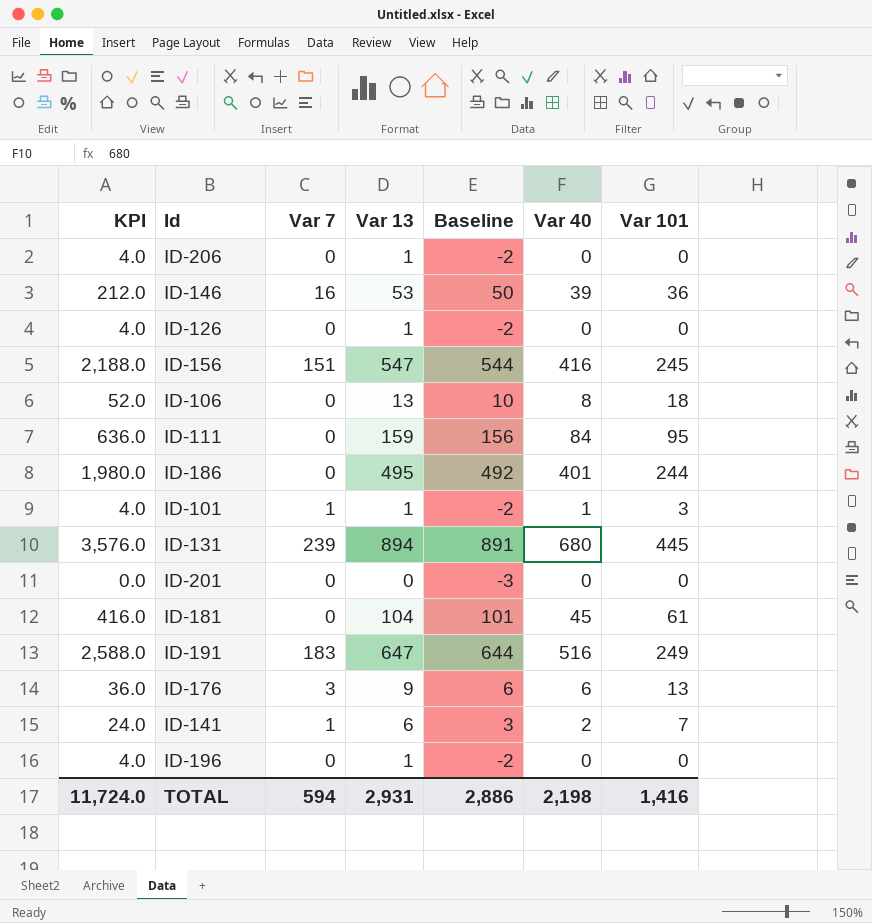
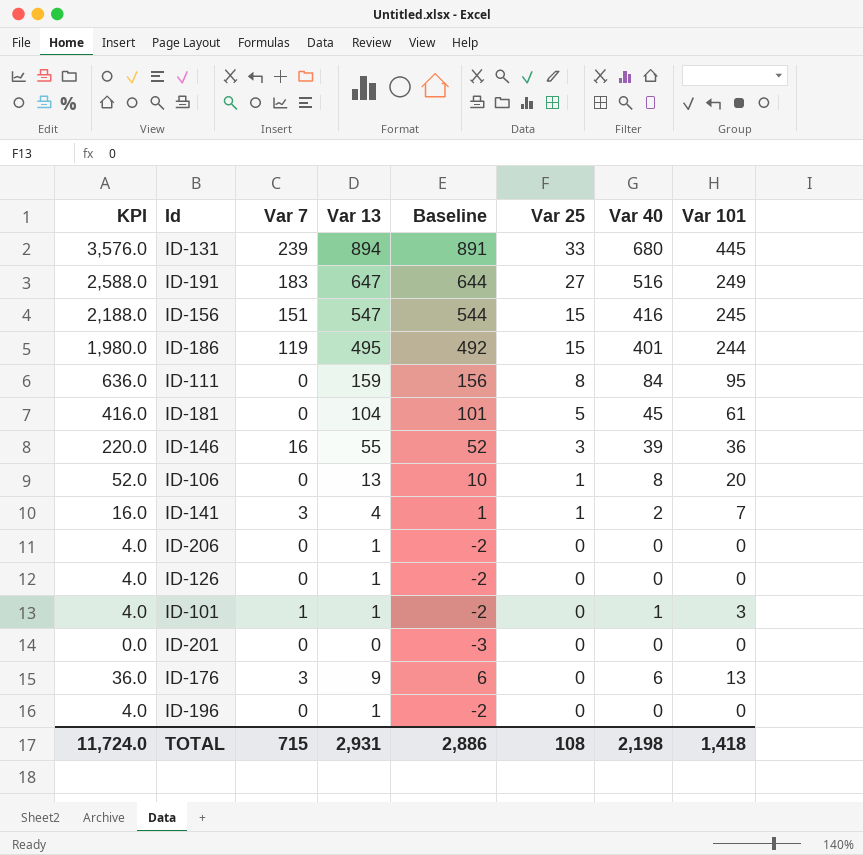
row order: none -> Var 25 descending
column Var 25 | position: none -> 6
ID-186 | Var 7: 0 -> 119
ID-146 | KPI: 212.0 -> 220.0
ID-146 | Var 13: 53 -> 55
ID-146 | Baseline: 50 -> 52
ID-106 | Var 101: 18 -> 20
ID-141 | KPI: 24.0 -> 16.0
ID-141 | Var 7: 1 -> 3
ID-141 | Var 13: 6 -> 4
ID-141 | Baseline: 3 -> 1
TOTAL | Var 7: 594 -> 715
TOTAL | Var 101: 1,416 -> 1,418

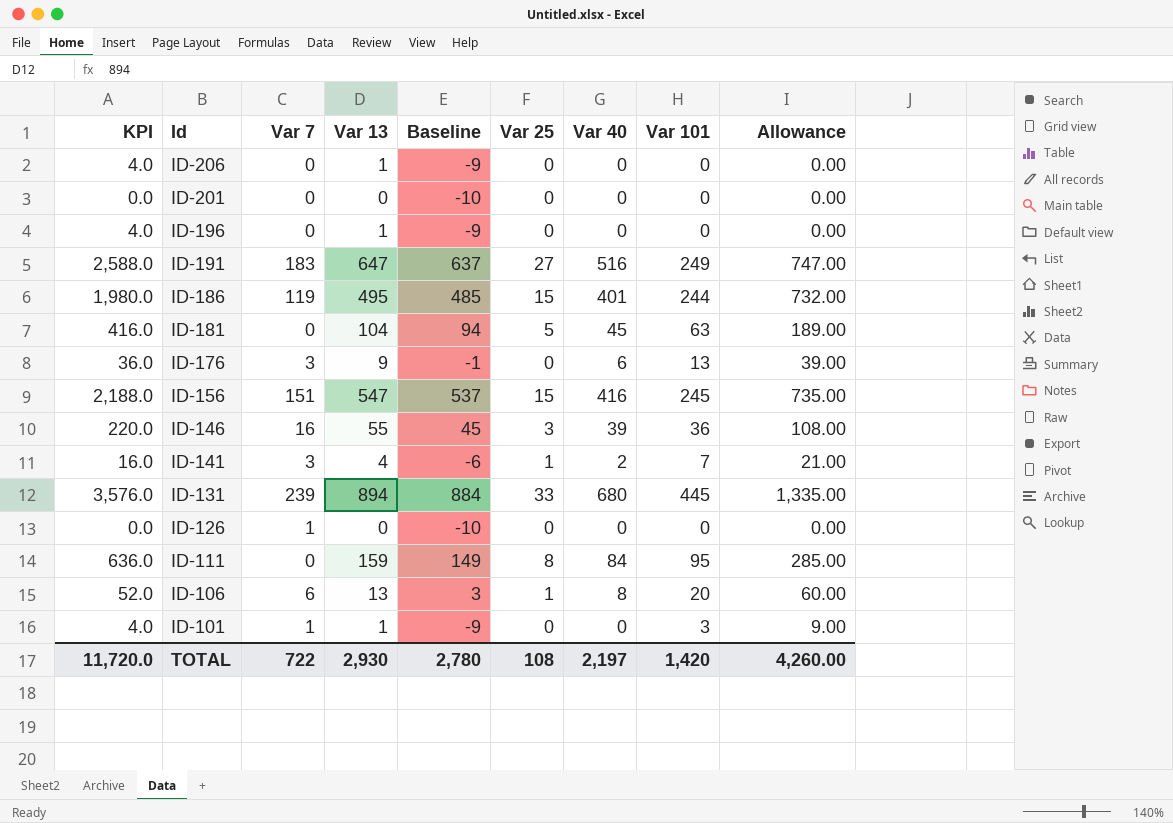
row order: Var 25 descending -> Id descending
column Baseline | formula: [Var 13] - 3 -> [Var 13] - 10
column Allowance | formula: none -> [Var 101] * 3
ID-181 | Var 101: 61 -> 63
ID-126 | KPI: 4.0 -> 0.0
ID-126 | Var 7: 0 -> 1
ID-126 | Var 13: 1 -> 0
ID-106 | Var 7: 0 -> 6
ID-101 | Var 40: 1 -> 0
TOTAL | KPI: 11,724.0 -> 11,720.0
TOTAL | Var 7: 715 -> 722
TOTAL | Var 13: 2,931 -> 2,930
TOTAL | Baseline: 2,886 -> 2,780
TOTAL | Var 40: 2,198 -> 2,197
TOTAL | Var 101: 1,418 -> 1,420

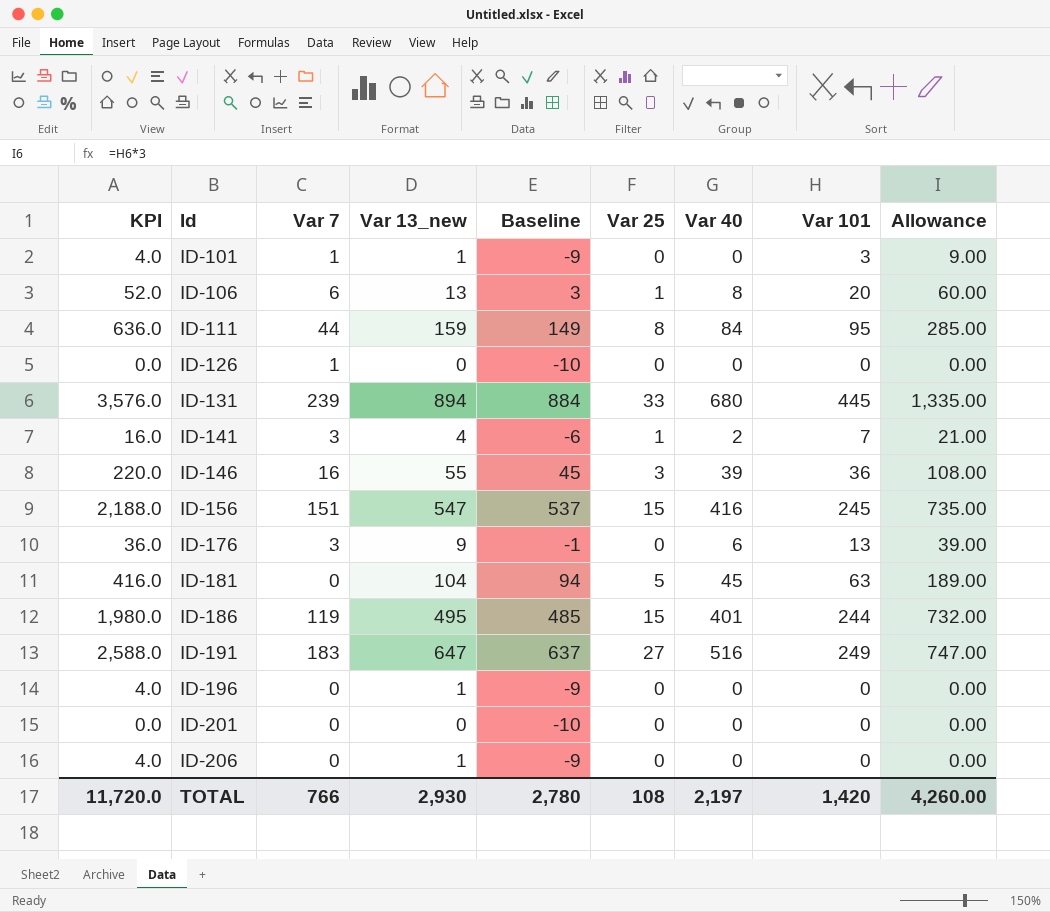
row order: Id descending -> Id ascending
column name: Var 13 -> Var 13_new
ID-111 | Var 7: 0 -> 44
TOTAL | Var 7: 722 -> 766

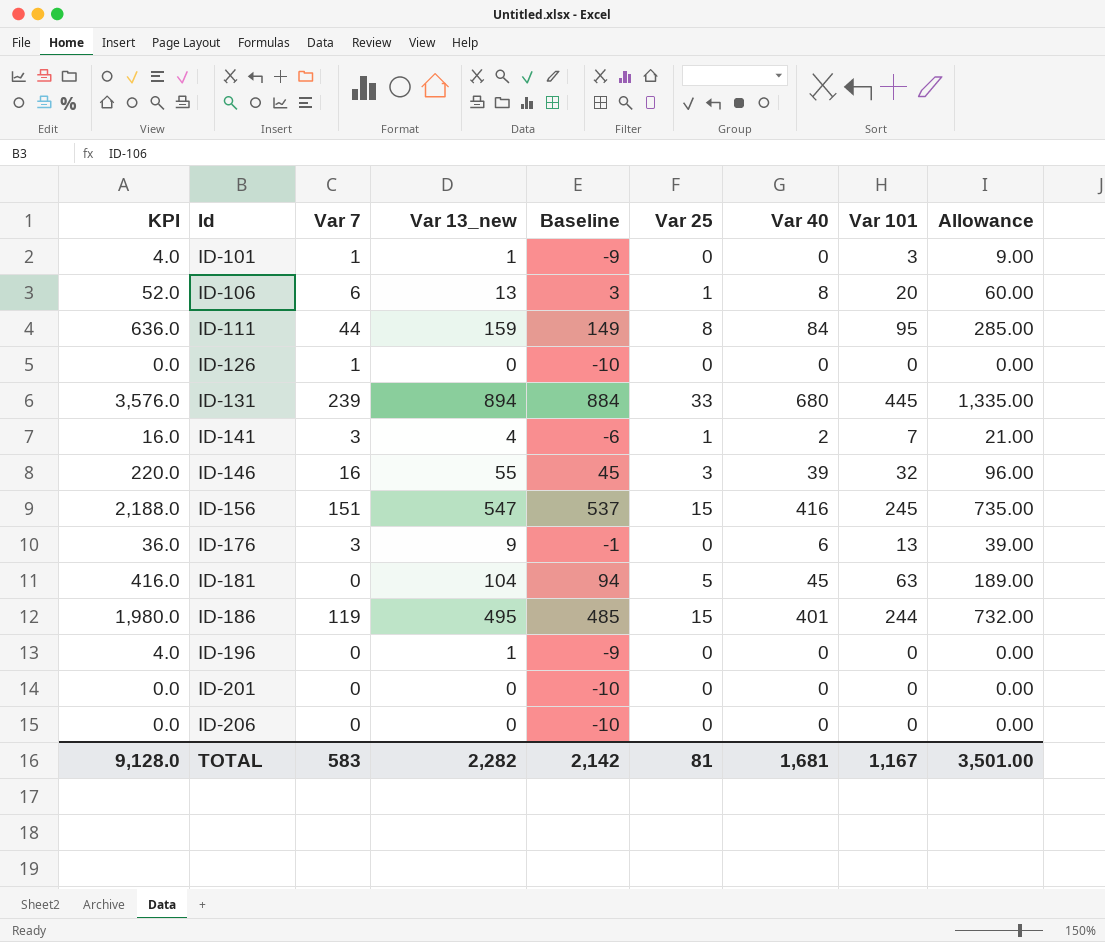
row ID-191: 2,588.0 | 183 | 647 | 637 | 27 | 516 | 249 | 747.00 -> none
ID-146 | Var 101: 36 -> 32
ID-146 | Allowance: 108.00 -> 96.00
ID-206 | KPI: 4.0 -> 0.0
ID-206 | Var 13_new: 1 -> 0
ID-206 | Baseline: -9 -> -10
TOTAL | KPI: 11,720.0 -> 9,128.0
TOTAL | Var 7: 766 -> 583
TOTAL | Var 13_new: 2,930 -> 2,282
TOTAL | Baseline: 2,780 -> 2,142
TOTAL | Var 25: 108 -> 81
TOTAL | Var 40: 2,197 -> 1,681
TOTAL | Var 101: 1,420 -> 1,167
TOTAL | Allowance: 4,260.00 -> 3,501.00

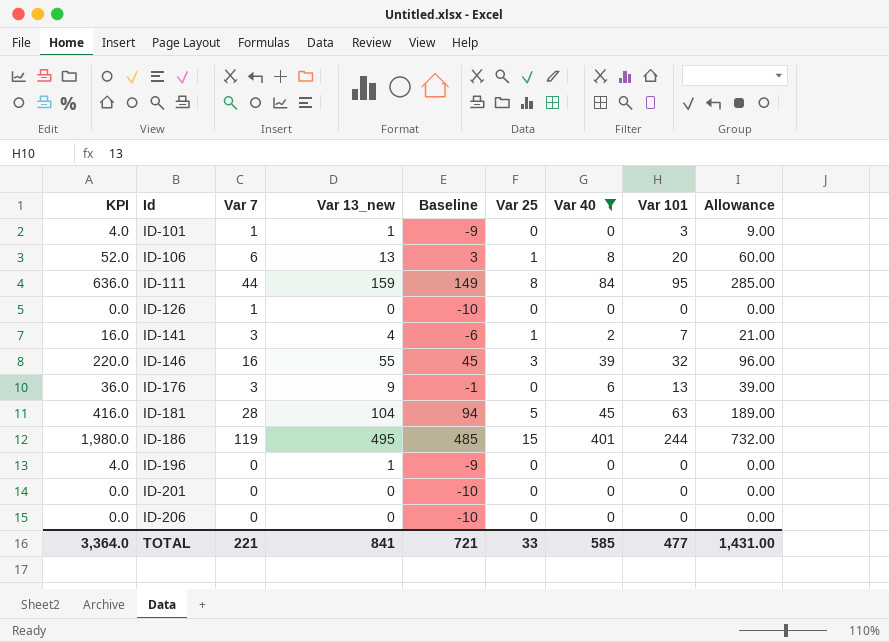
filter: none -> Var 40 <= 401
ID-181 | Var 7: 0 -> 28
TOTAL | KPI: 9,128.0 -> 3,364.0
TOTAL | Var 7: 583 -> 221
TOTAL | Var 13_new: 2,282 -> 841
TOTAL | Baseline: 2,142 -> 721
TOTAL | Var 25: 81 -> 33
TOTAL | Var 40: 1,681 -> 585
TOTAL | Var 101: 1,167 -> 477
TOTAL | Allowance: 3,501.00 -> 1,431.00

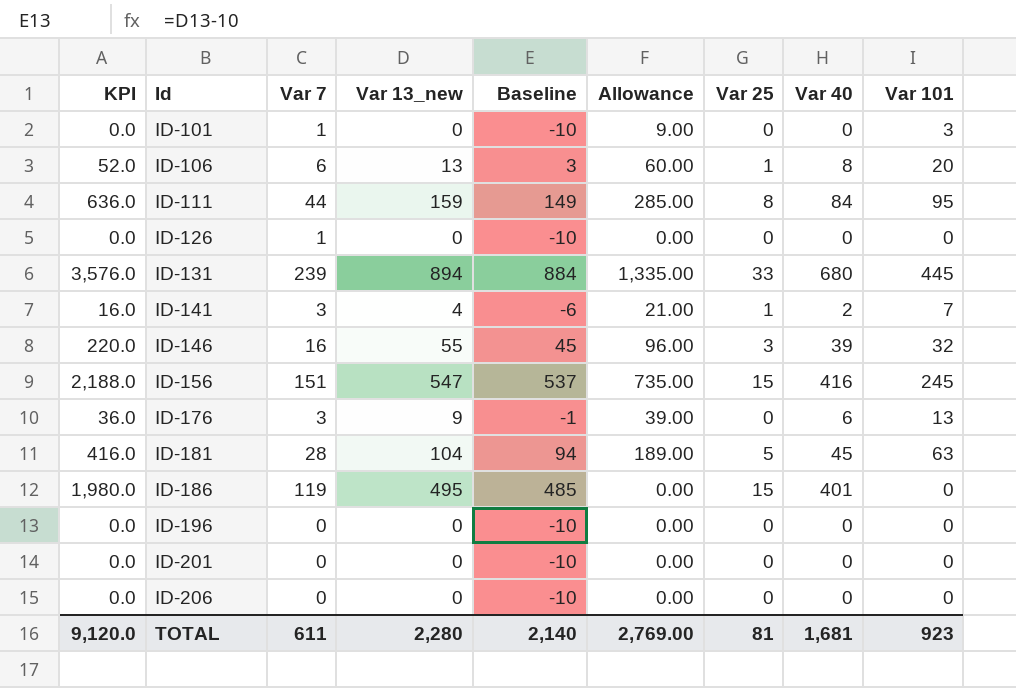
filter: Var 40 <= 401 -> none
column Allowance | position: 9 -> 6
ID-101 | KPI: 4.0 -> 0.0
ID-101 | Var 13_new: 1 -> 0
ID-101 | Baseline: -9 -> -10
ID-186 | Allowance: 732.00 -> 0.00
ID-186 | Var 101: 244 -> 0
ID-196 | KPI: 4.0 -> 0.0
ID-196 | Var 13_new: 1 -> 0
ID-196 | Baseline: -9 -> -10
TOTAL | KPI: 3,364.0 -> 9,120.0
TOTAL | Var 7: 221 -> 611
TOTAL | Var 13_new: 841 -> 2,280
TOTAL | Baseline: 721 -> 2,140
TOTAL | Allowance: 1,431.00 -> 2,769.00
TOTAL | Var 25: 33 -> 81
TOTAL | Var 40: 585 -> 1,681
TOTAL | Var 101: 477 -> 923

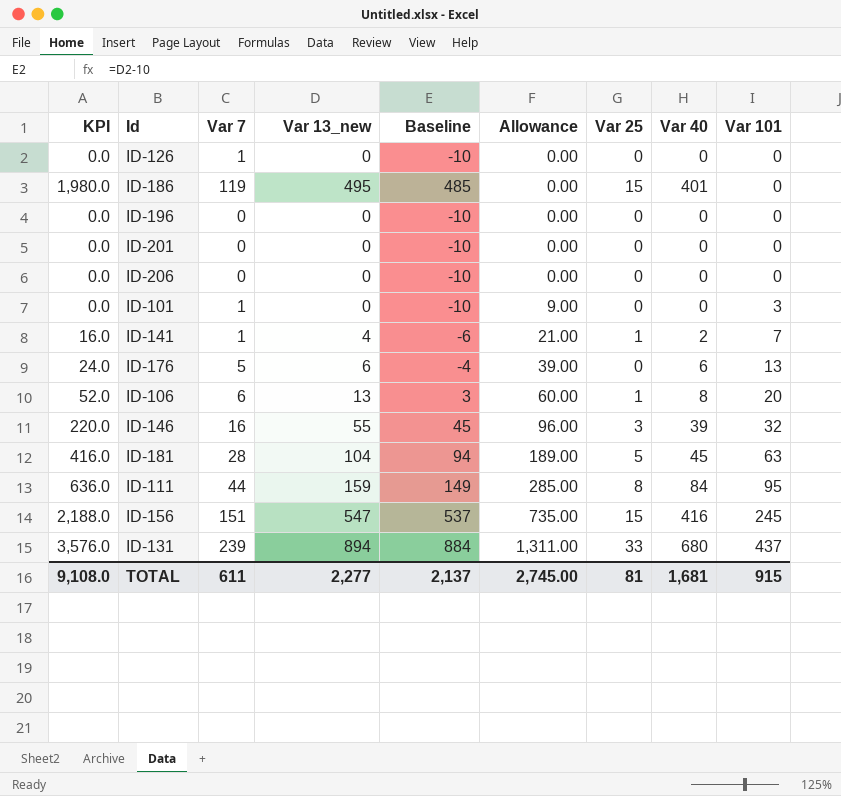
row order: Id ascending -> Allowance ascending
ID-141 | Var 7: 3 -> 1
ID-176 | KPI: 36.0 -> 24.0
ID-176 | Var 7: 3 -> 5
ID-176 | Var 13_new: 9 -> 6
ID-176 | Baseline: -1 -> -4
ID-131 | Allowance: 1,335.00 -> 1,311.00
ID-131 | Var 101: 445 -> 437
TOTAL | KPI: 9,120.0 -> 9,108.0
TOTAL | Var 13_new: 2,280 -> 2,277
TOTAL | Baseline: 2,140 -> 2,137
TOTAL | Allowance: 2,769.00 -> 2,745.00
TOTAL | Var 101: 923 -> 915

